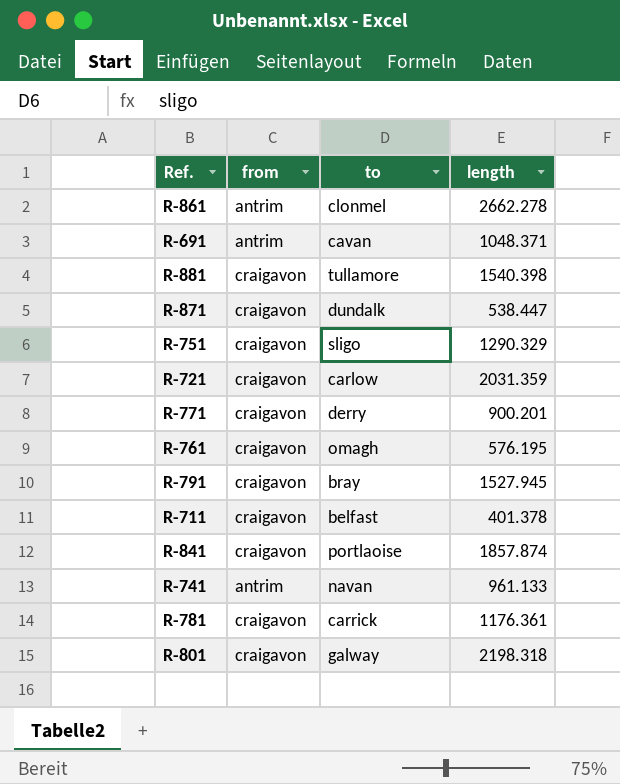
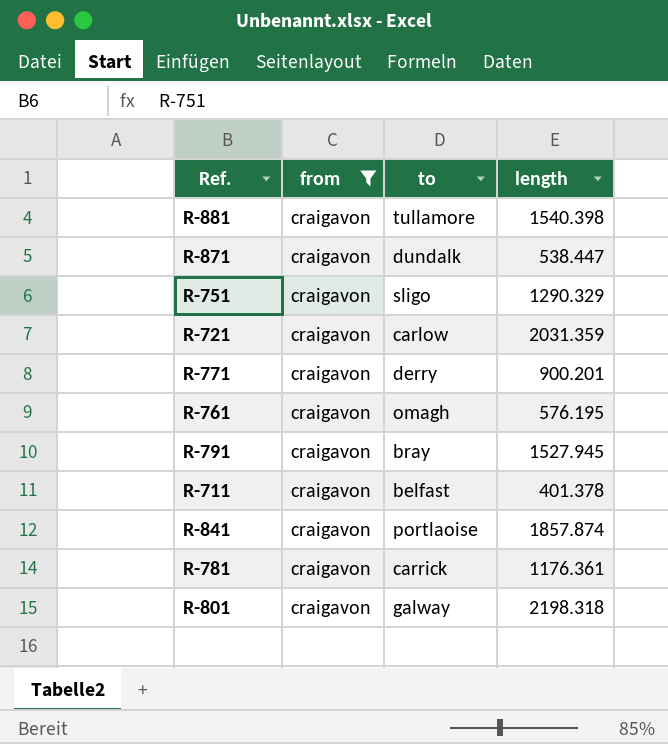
filter: none -> from = craigavon

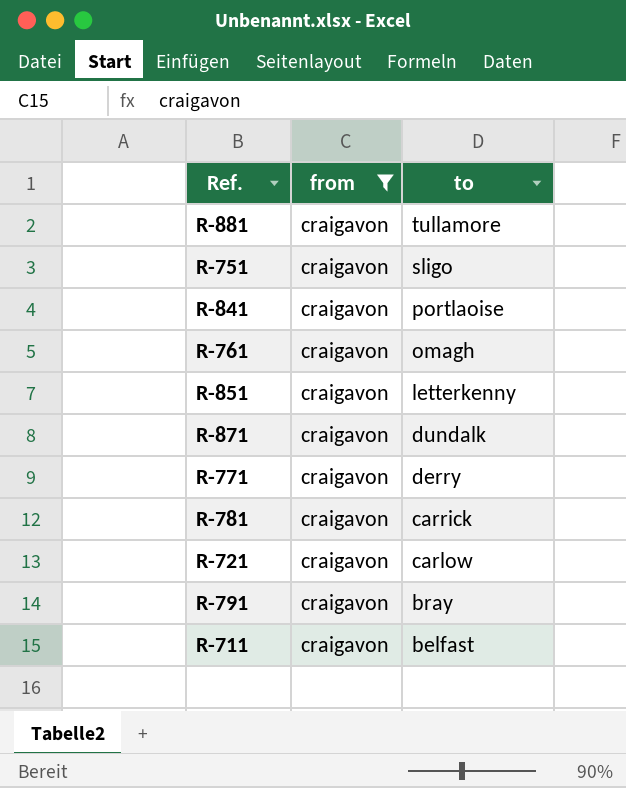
row order: none -> to descending
column length | position: 4 -> none
row R-801: craigavon | galway | 2198.318 -> none
row R-851: none -> craigavon | letterkenny

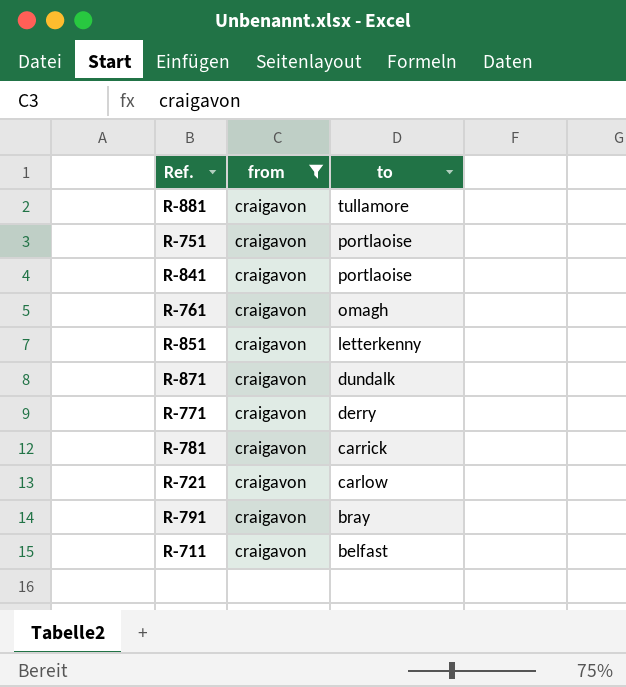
R-751 | to: sligo -> portlaoise

